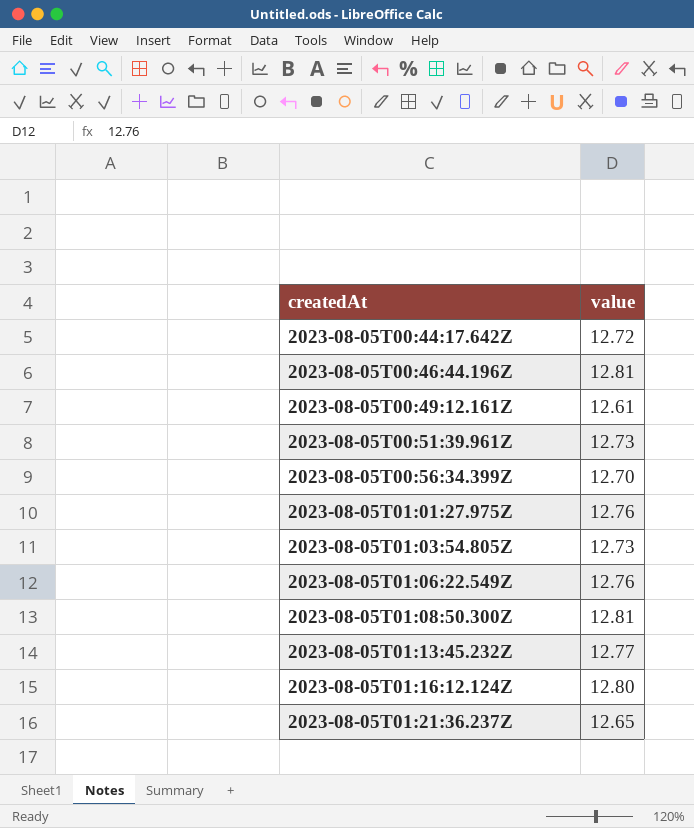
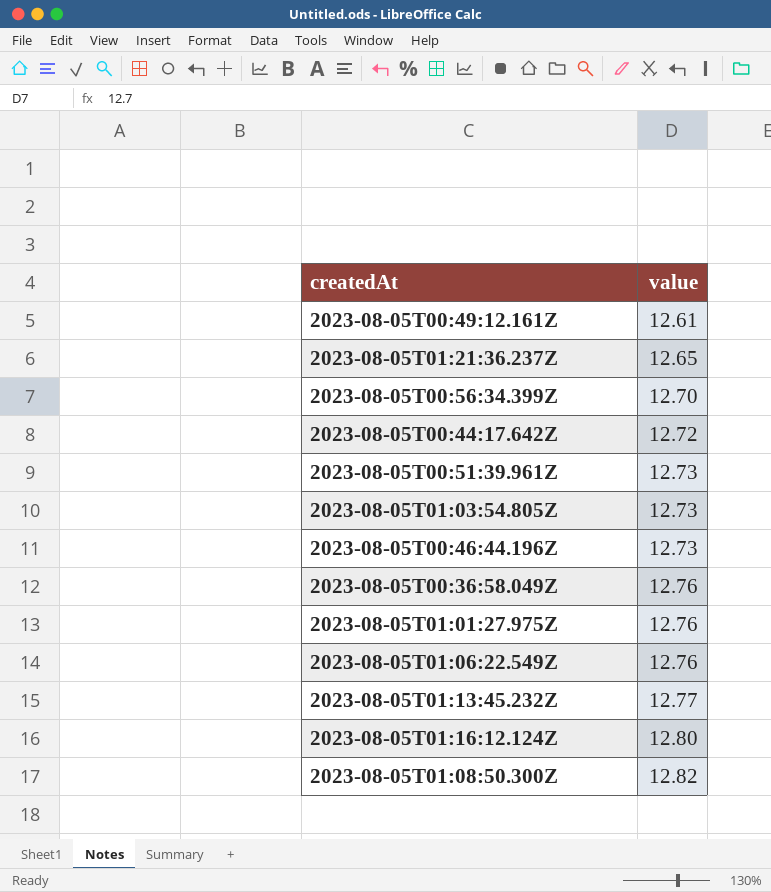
row order: createdAt ascending -> value ascending
2023-08-05T00:46:44.196Z | value: 12.81 -> 12.73
row 2023-08-05T00:36:58.049Z: none -> 12.76
2023-08-05T01:08:50.300Z | value: 12.81 -> 12.82

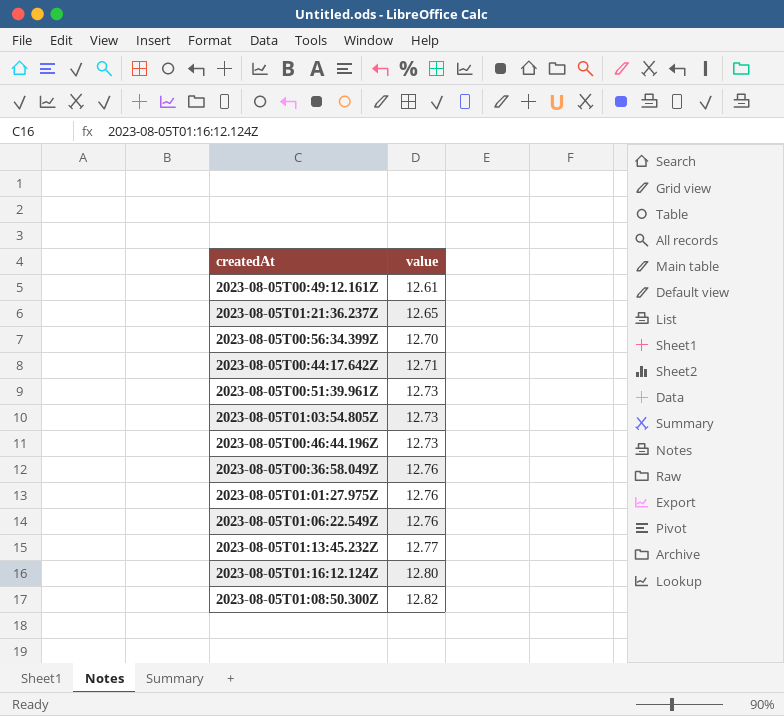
2023-08-05T00:44:17.642Z | value: 12.72 -> 12.71

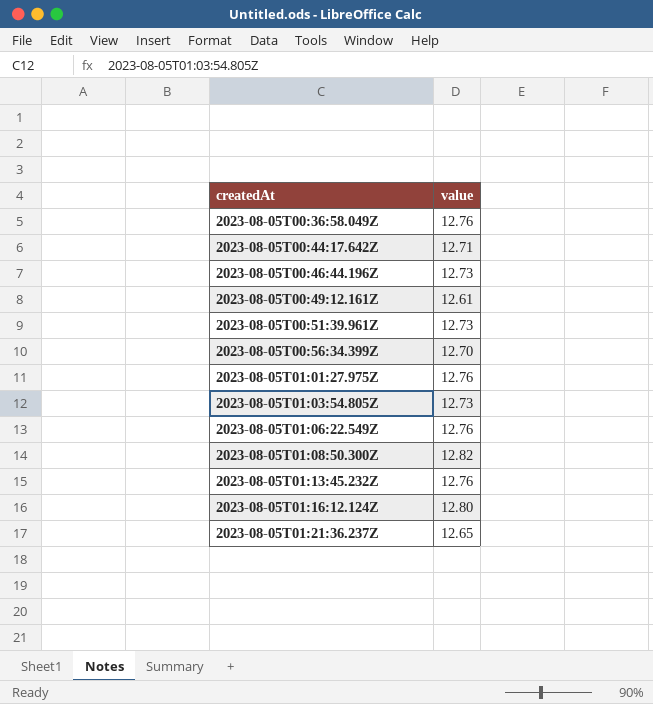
row order: value ascending -> createdAt ascending
2023-08-05T01:13:45.232Z | value: 12.77 -> 12.76

